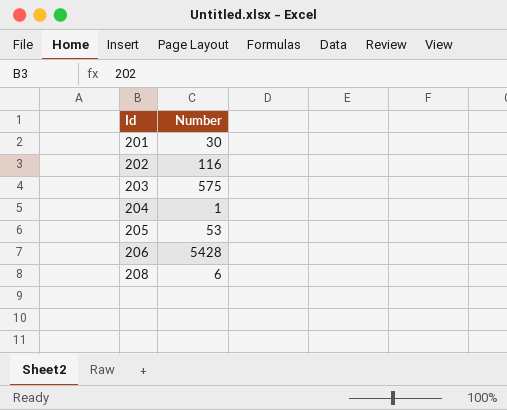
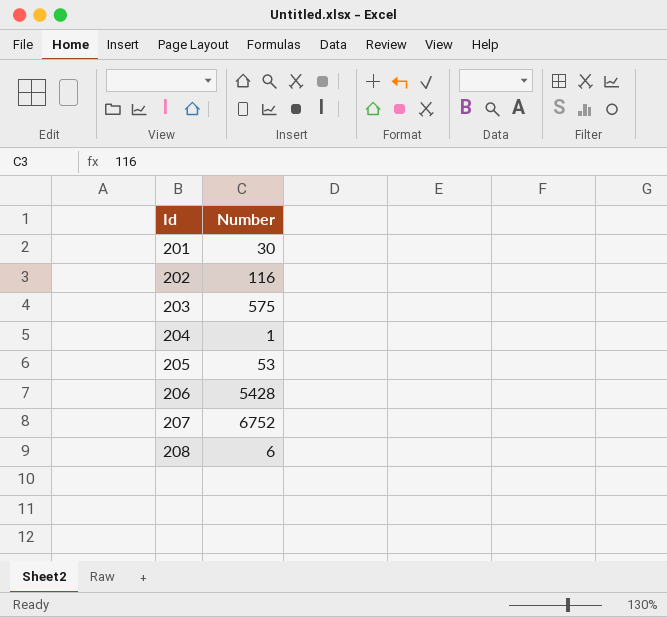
row 207: none -> 6752

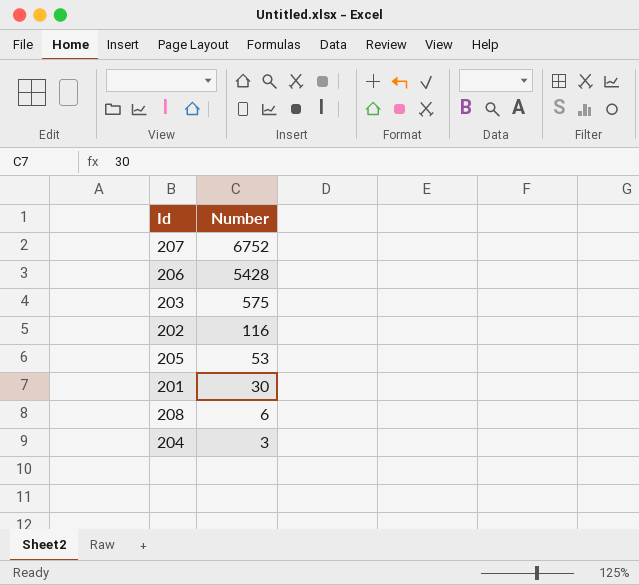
row order: Id ascending -> Number descending
204 | Number: 1 -> 3

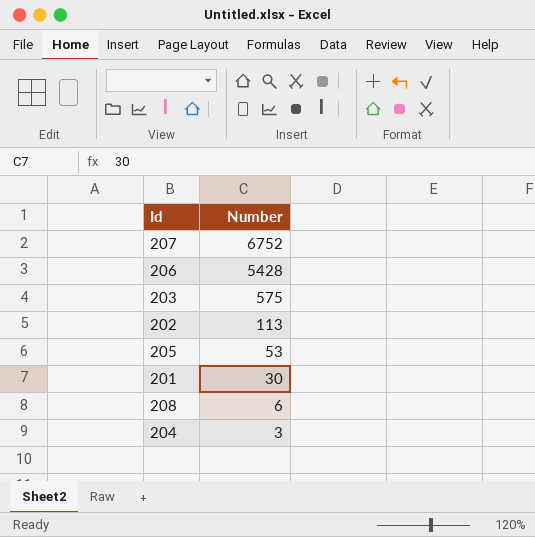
202 | Number: 116 -> 113

